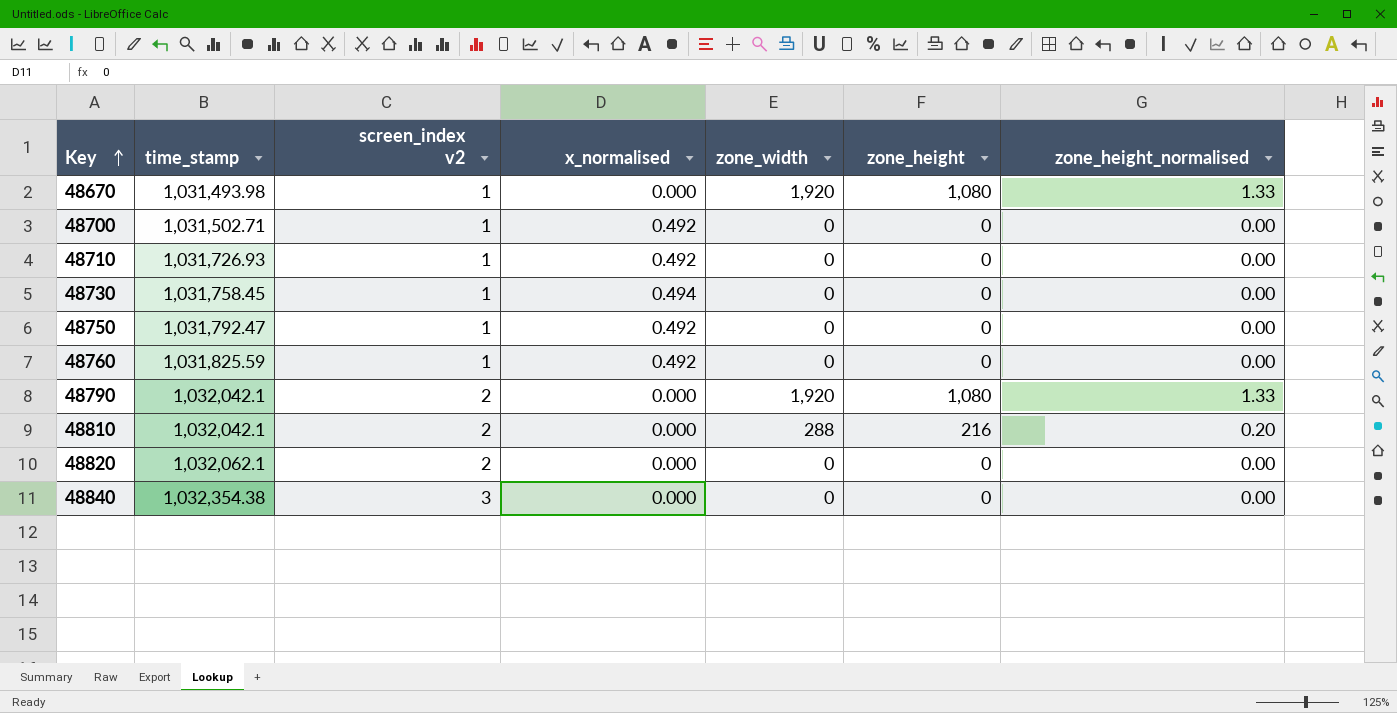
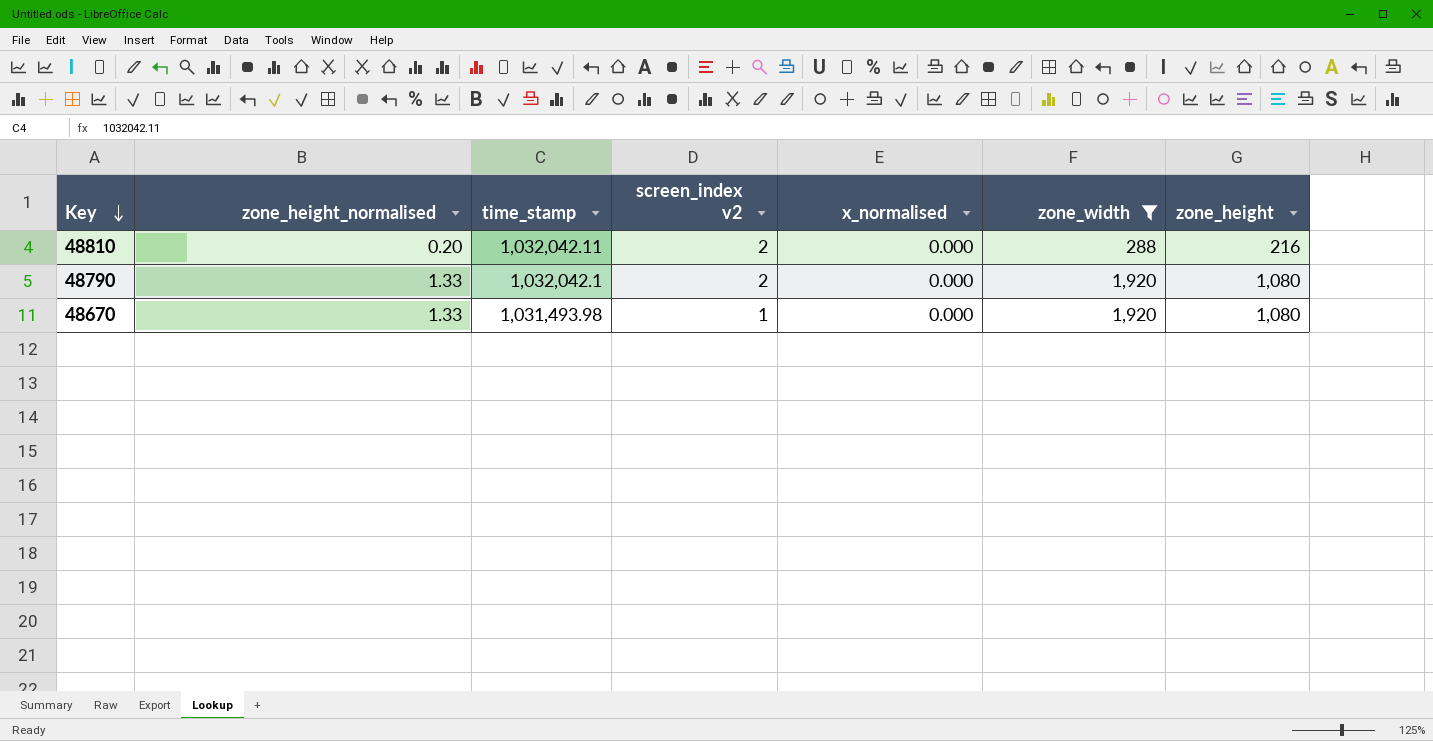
filter: none -> zone_width != 0
row order: Key ascending -> Key descending
column zone_height_normalised | position: 7 -> 2
48810 | time_stamp: 1,032,042.1 -> 1,032,042.11

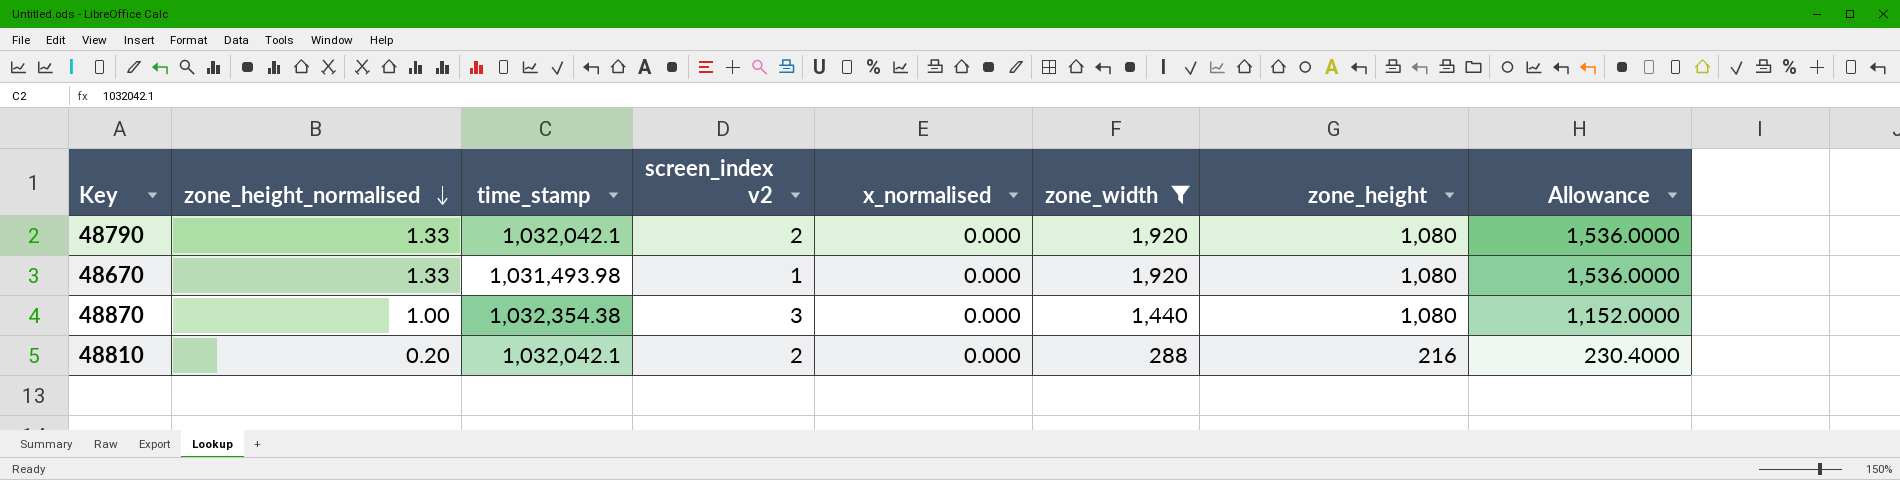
row order: Key descending -> zone_height_normalised descending
column Allowance | formula: none -> [zone_width] * 0.8
row 48870: none -> 1.00 | 1,032,354.38 | 3 | 0.000 | 1,440 | 1,080 | 1,152.0000
48810 | time_stamp: 1,032,042.11 -> 1,032,042.1

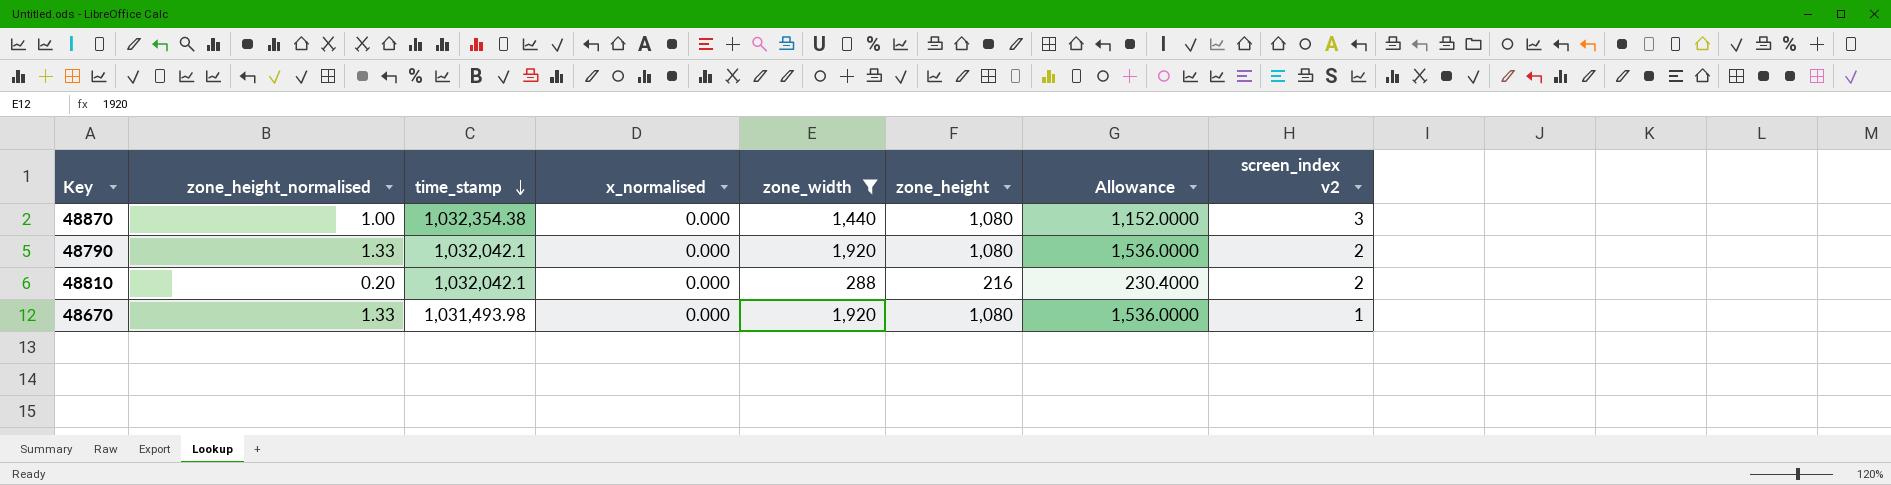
row order: zone_height_normalised descending -> time_stamp descending
column screen_index v2 | position: 4 -> 8

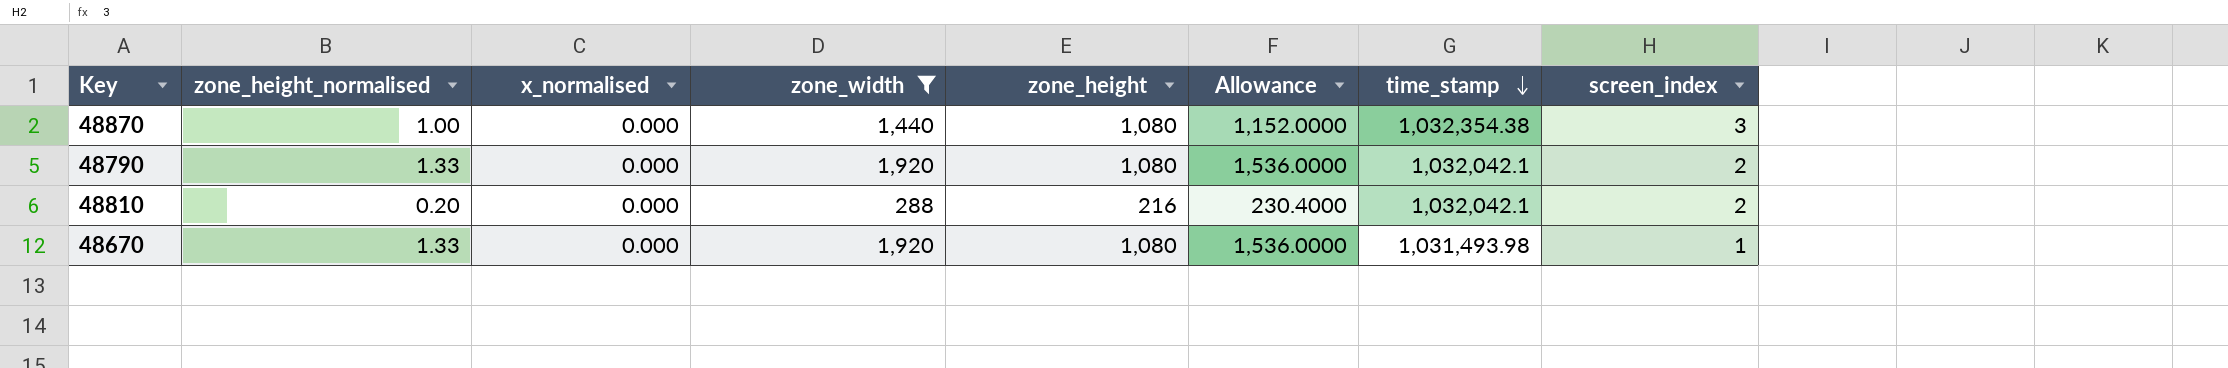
column time_stamp | position: 3 -> 7
column name: screen_index v2 -> screen_index

